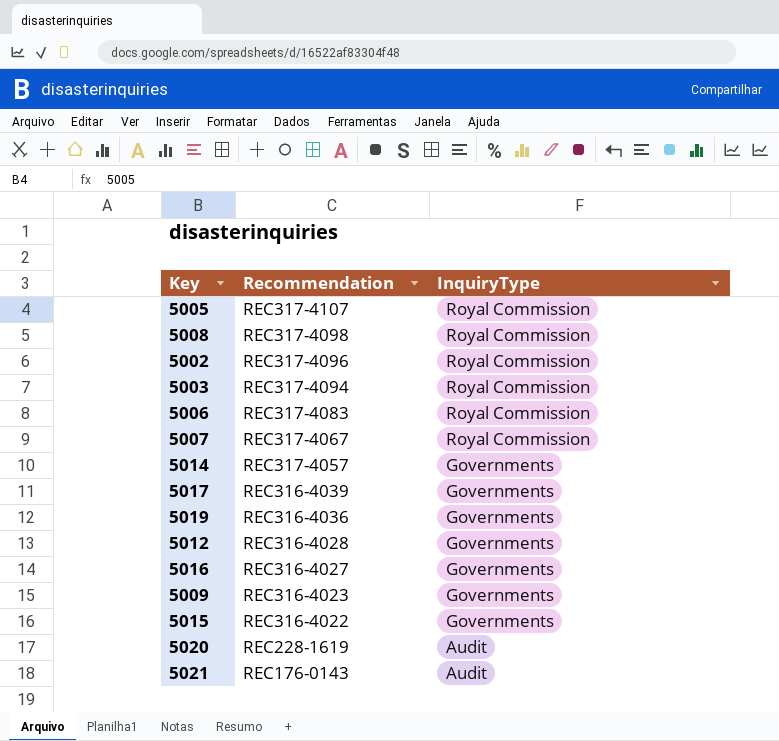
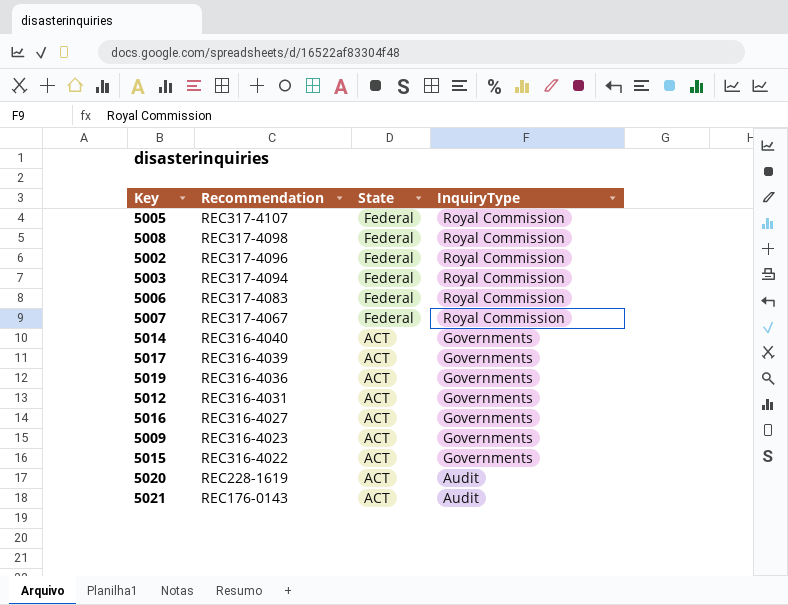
column State | position: none -> 3
5014 | Recommendation: REC317-4057 -> REC316-4040
5012 | Recommendation: REC316-4028 -> REC316-4031

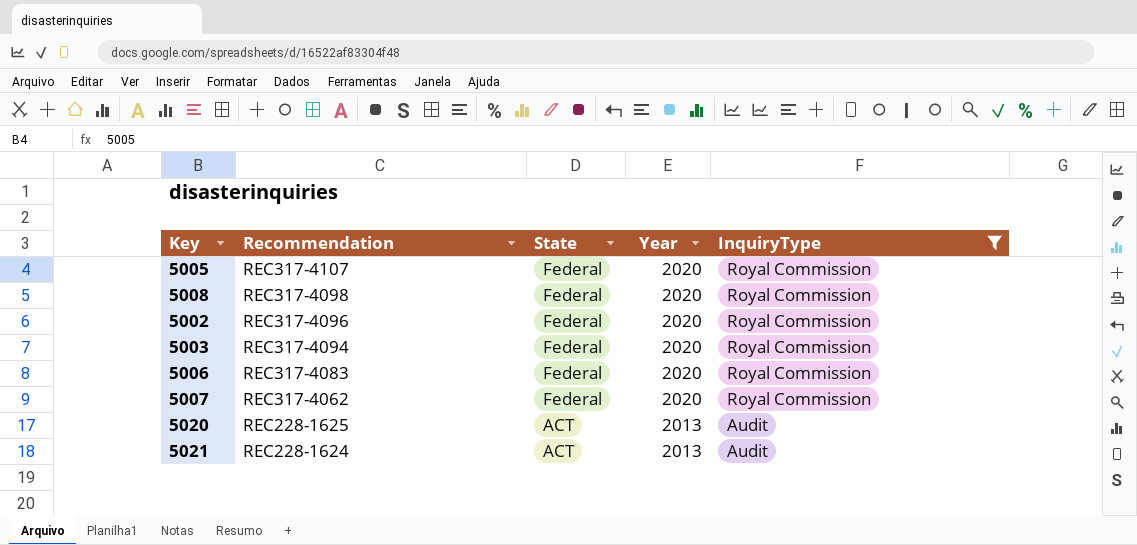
filter: none -> InquiryType != Governments
column Year | position: none -> 4
5007 | Recommendation: REC317-4067 -> REC317-4062
5020 | Recommendation: REC228-1619 -> REC228-1625
5021 | Recommendation: REC176-0143 -> REC228-1624

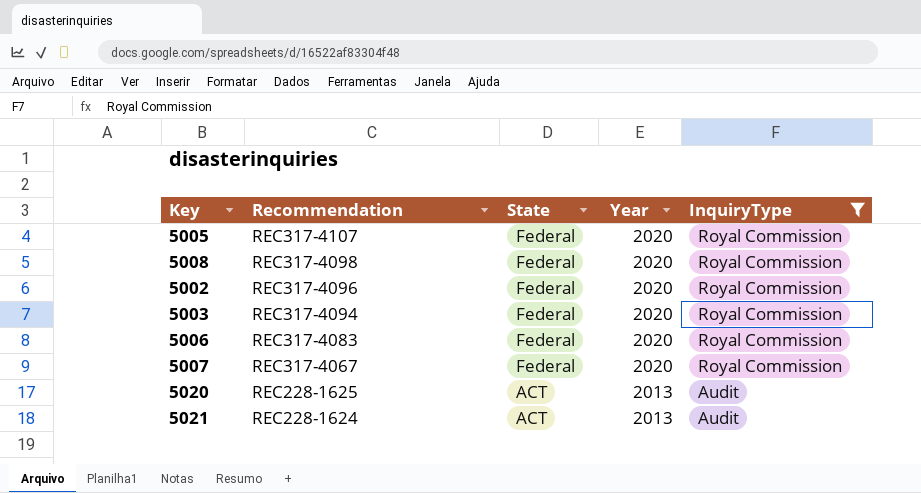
5007 | Recommendation: REC317-4062 -> REC317-4067

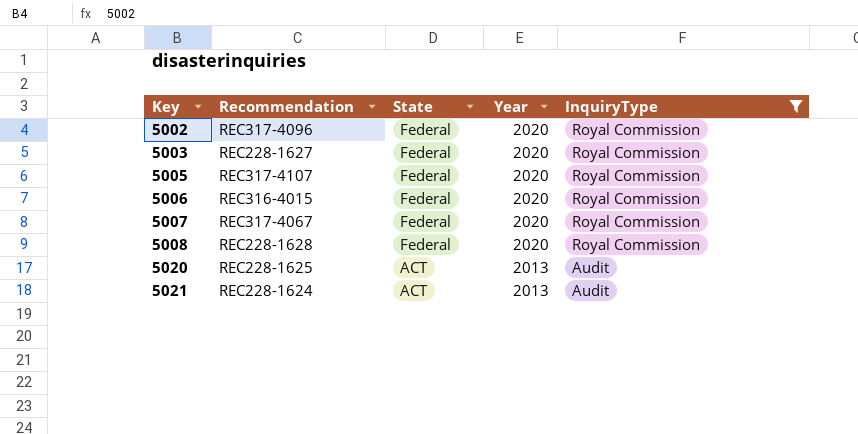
row order: Recommendation descending -> Key ascending
5003 | Recommendation: REC317-4094 -> REC228-1627
5006 | Recommendation: REC317-4083 -> REC316-4015
5008 | Recommendation: REC317-4098 -> REC228-1628

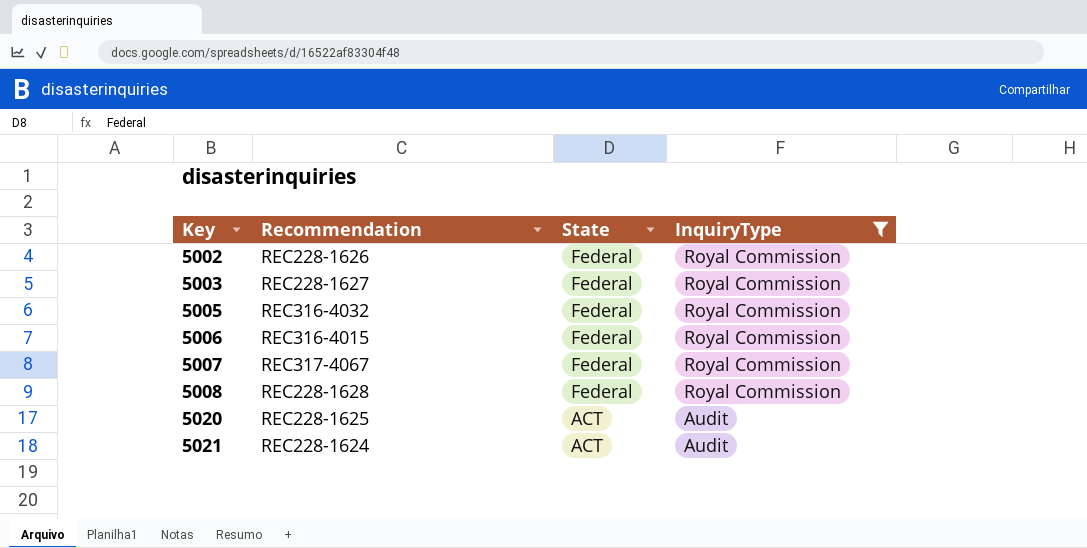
column Year | position: 4 -> none
5002 | Recommendation: REC317-4096 -> REC228-1626
5005 | Recommendation: REC317-4107 -> REC316-4032

